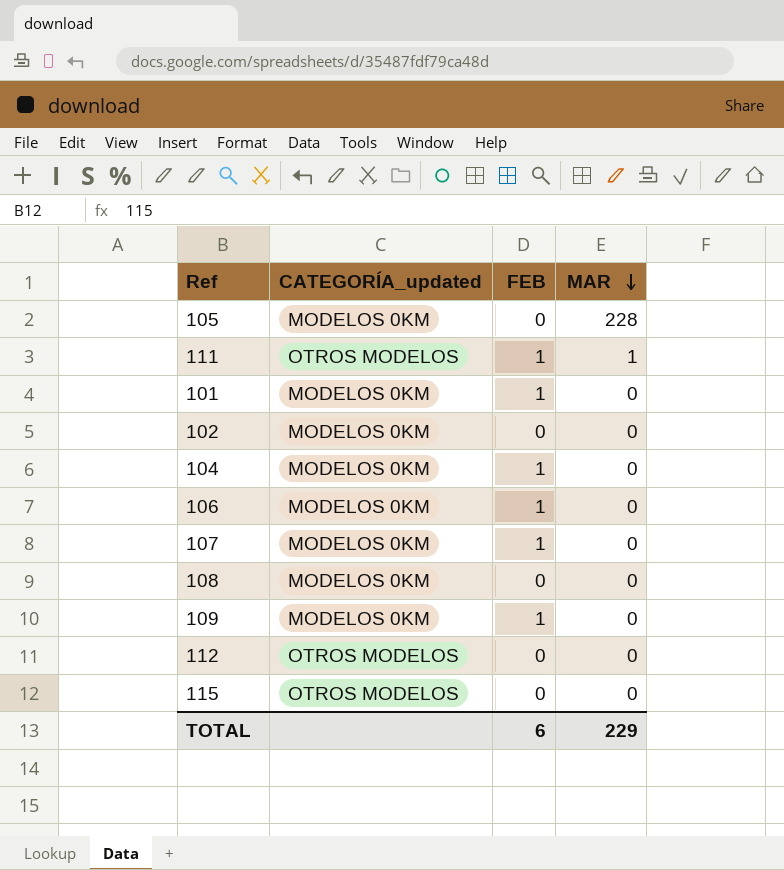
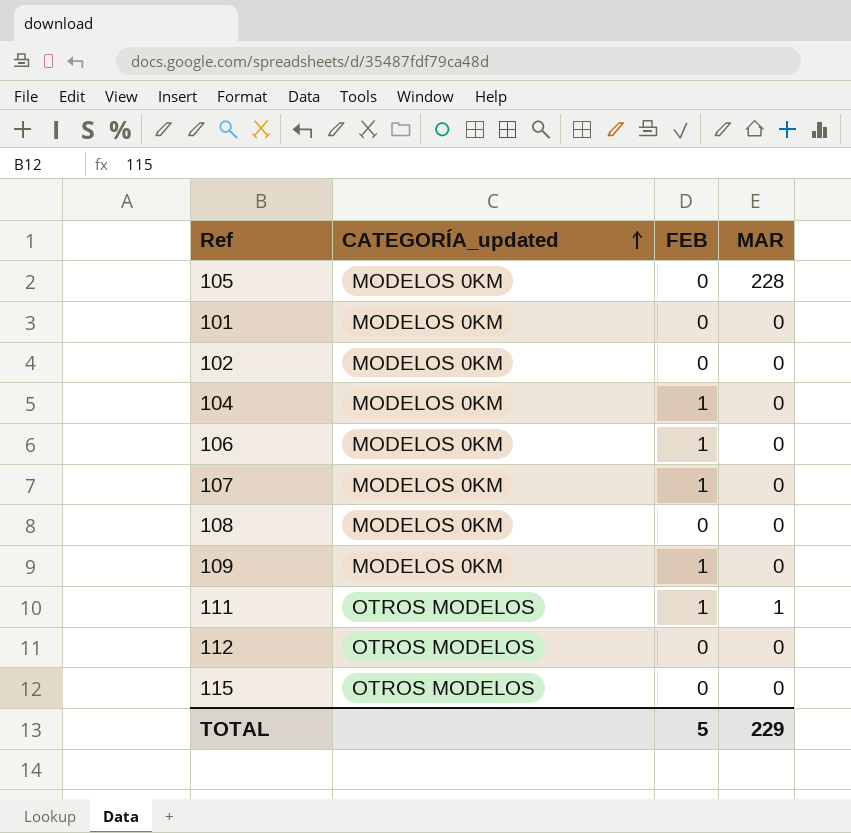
row order: MAR descending -> CATEGORÍA_updated ascending
101 | FEB: 1 -> 0
TOTAL | FEB: 6 -> 5

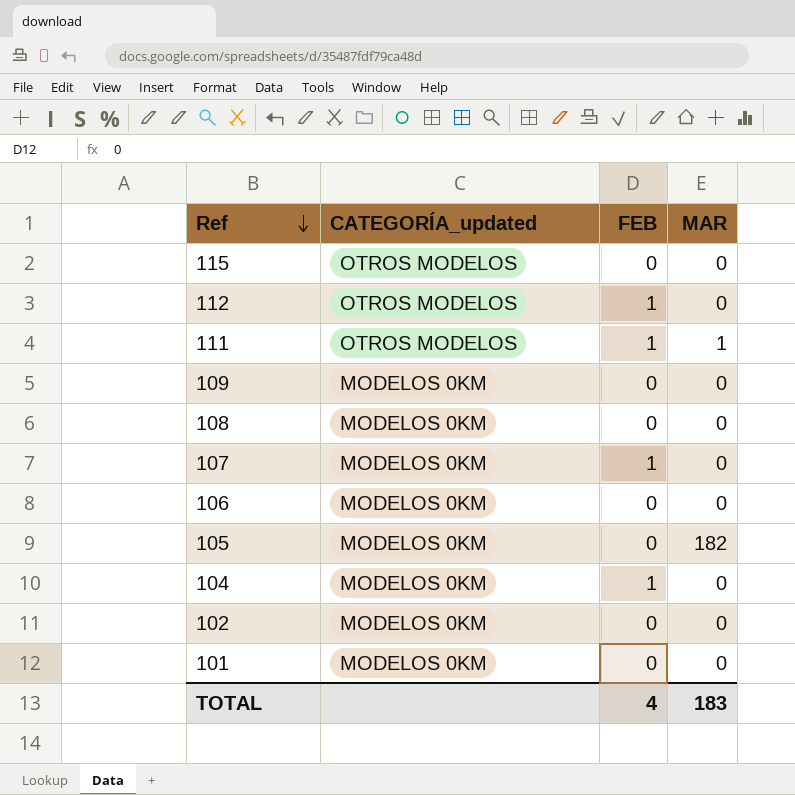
row order: CATEGORÍA_updated ascending -> Ref descending
112 | FEB: 0 -> 1
109 | FEB: 1 -> 0
106 | FEB: 1 -> 0
105 | MAR: 228 -> 182
TOTAL | FEB: 5 -> 4
TOTAL | MAR: 229 -> 183

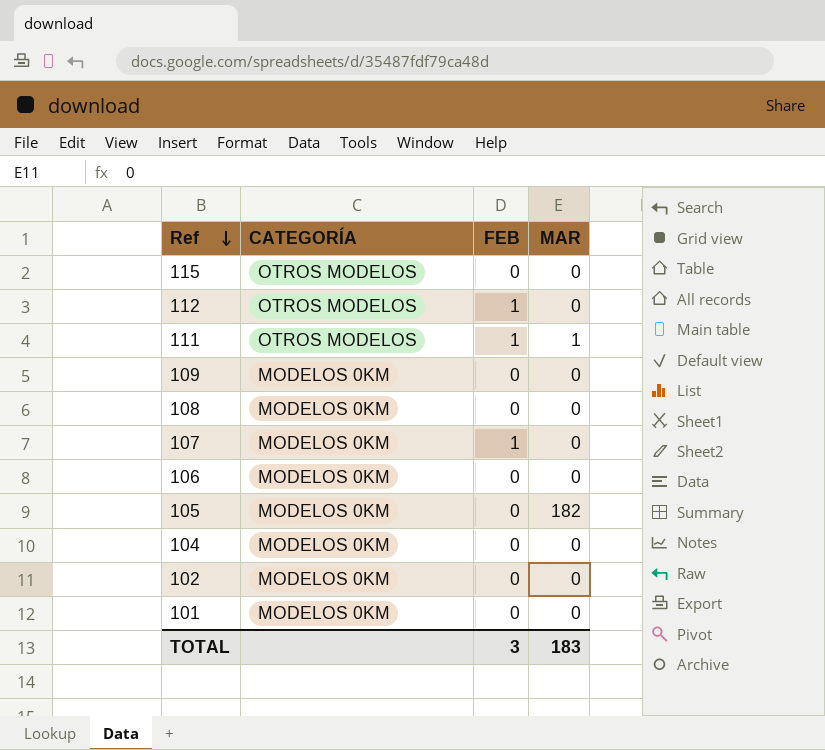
column name: CATEGORÍA_updated -> CATEGORÍA
104 | FEB: 1 -> 0
TOTAL | FEB: 4 -> 3

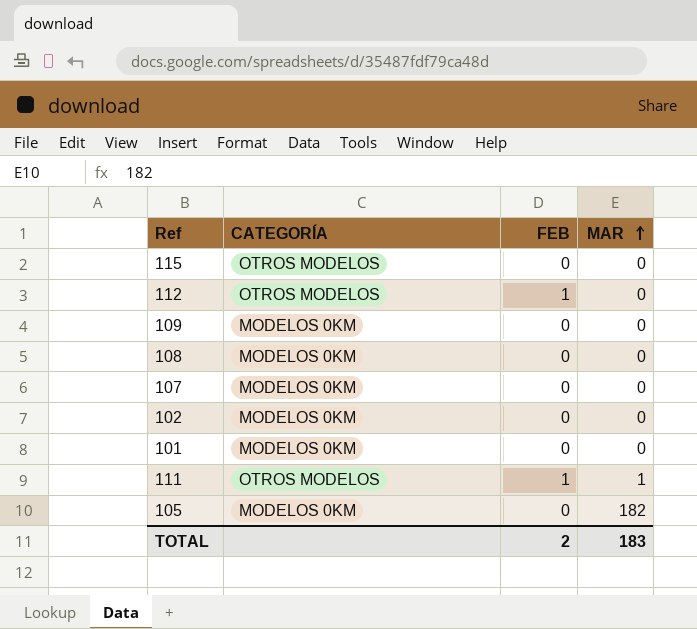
row order: Ref descending -> MAR ascending
row 106: MODELOS 0KM | 0 | 0 -> none
row 104: MODELOS 0KM | 0 | 0 -> none
107 | FEB: 1 -> 0
TOTAL | FEB: 3 -> 2

